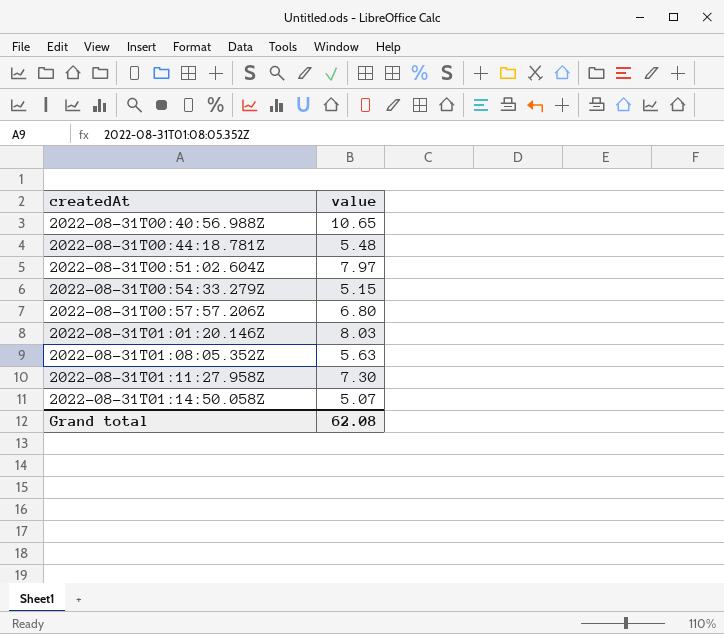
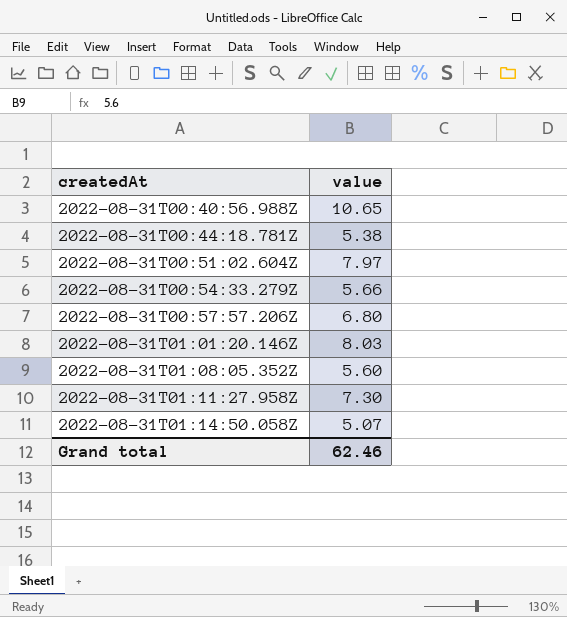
2022-08-31T00:44:18.781Z | value: 5.48 -> 5.38
2022-08-31T00:54:33.279Z | value: 5.15 -> 5.66
2022-08-31T01:08:05.352Z | value: 5.63 -> 5.60
Grand total | value: 62.08 -> 62.46

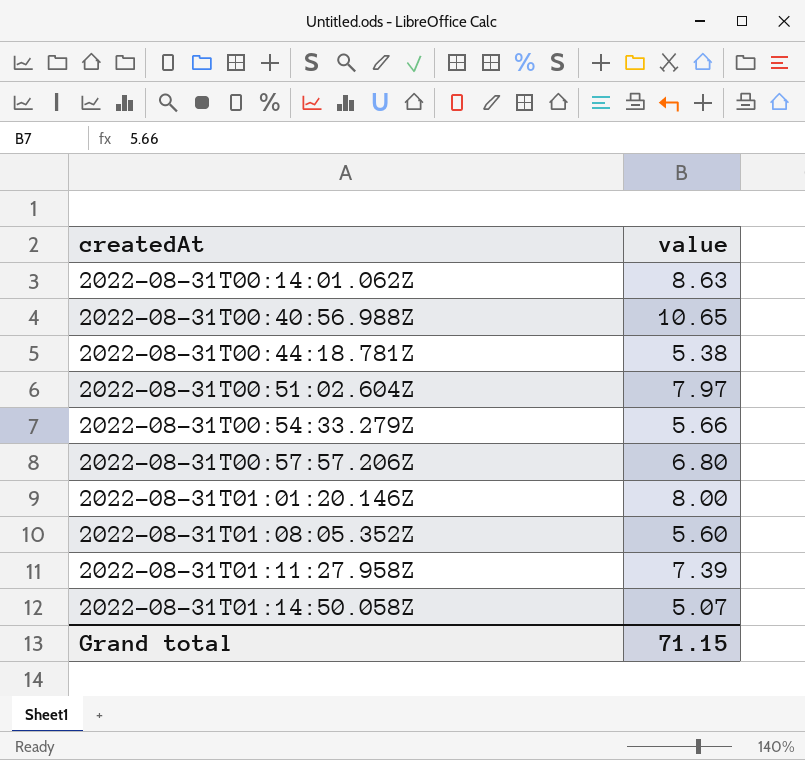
row 2022-08-31T00:14:01.062Z: none -> 8.63
2022-08-31T01:01:20.146Z | value: 8.03 -> 8.00
2022-08-31T01:11:27.958Z | value: 7.30 -> 7.39
Grand total | value: 62.46 -> 71.15

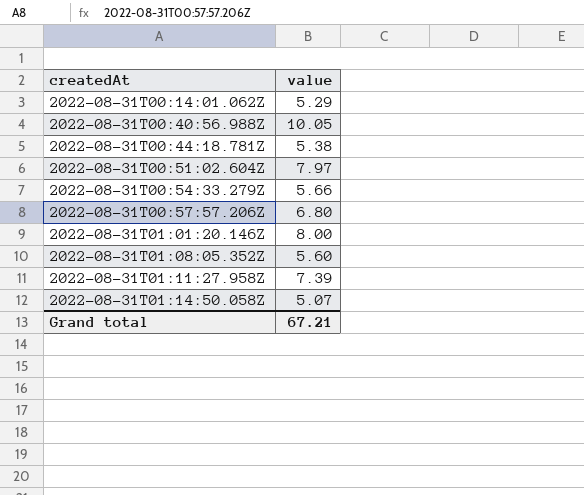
2022-08-31T00:14:01.062Z | value: 8.63 -> 5.29
2022-08-31T00:40:56.988Z | value: 10.65 -> 10.05
Grand total | value: 71.15 -> 67.21

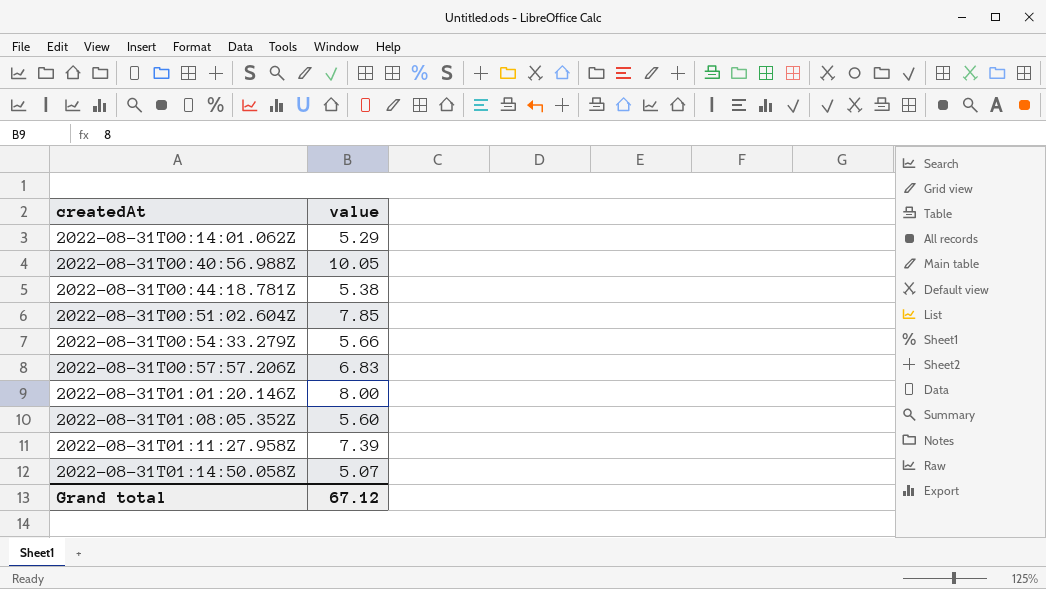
2022-08-31T00:51:02.604Z | value: 7.97 -> 7.85
2022-08-31T00:57:57.206Z | value: 6.80 -> 6.83
Grand total | value: 67.21 -> 67.12

